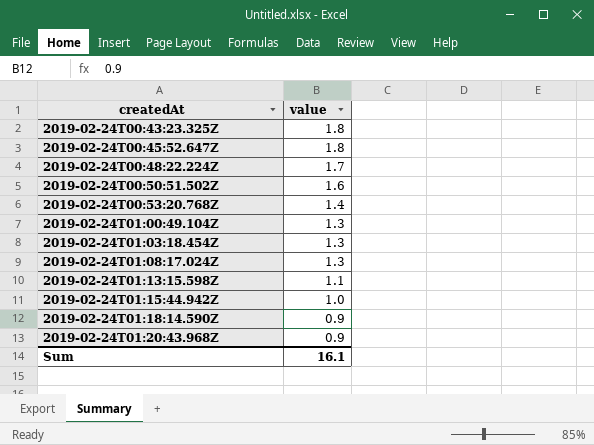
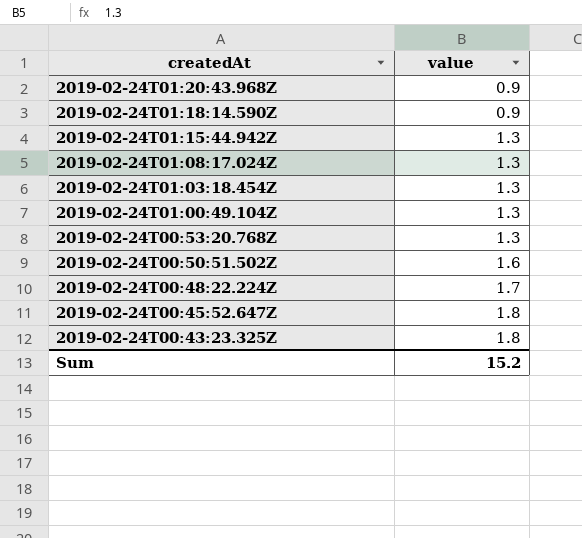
row order: createdAt ascending -> createdAt descending
row 2019-02-24T01:13:15.598Z: 1.1 -> none
2019-02-24T01:15:44.942Z | value: 1.0 -> 1.3
2019-02-24T00:53:20.768Z | value: 1.4 -> 1.3
Sum | value: 16.1 -> 15.2

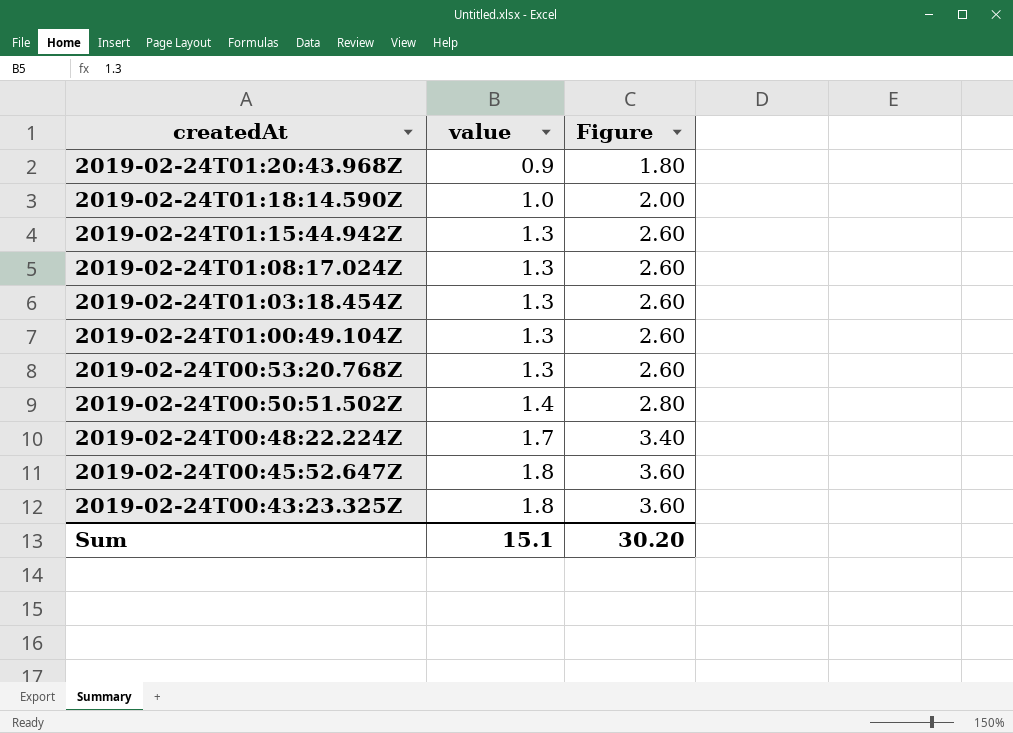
column Figure | formula: none -> [value] * 2
2019-02-24T01:18:14.590Z | value: 0.9 -> 1.0
2019-02-24T00:50:51.502Z | value: 1.6 -> 1.4
Sum | value: 15.2 -> 15.1

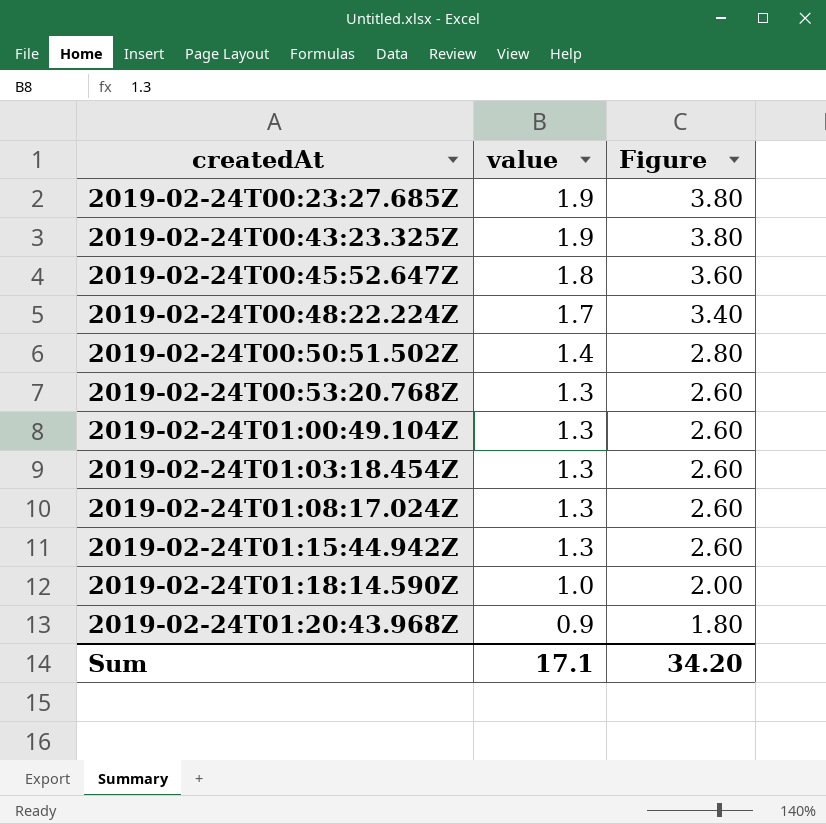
row order: createdAt descending -> createdAt ascending
row 2019-02-24T00:23:27.685Z: none -> 1.9 | 3.80
2019-02-24T00:43:23.325Z | value: 1.8 -> 1.9
2019-02-24T00:43:23.325Z | Figure: 3.60 -> 3.80
Sum | value: 15.1 -> 17.1
Sum | Figure: 30.20 -> 34.20

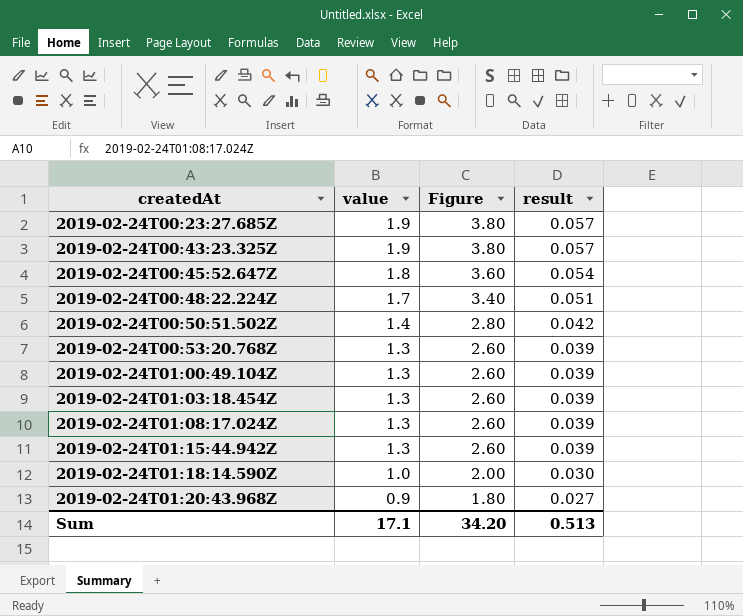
column result | formula: none -> [value] * 0.03

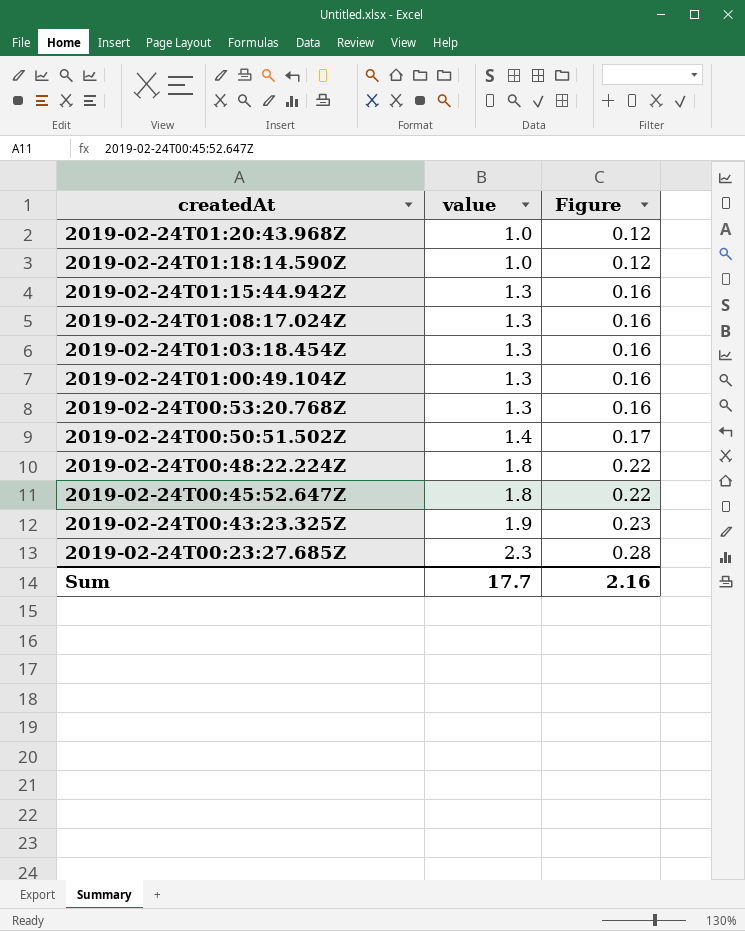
row order: createdAt ascending -> createdAt descending
column result | formula: [value] * 0.03 -> none
column Figure | formula: [value] * 2 -> [value] * 0.12
2019-02-24T01:20:43.968Z | value: 0.9 -> 1.0
2019-02-24T00:48:22.224Z | value: 1.7 -> 1.8
2019-02-24T00:23:27.685Z | value: 1.9 -> 2.3
Sum | value: 17.1 -> 17.7
Sum | Figure: 34.20 -> 2.16

